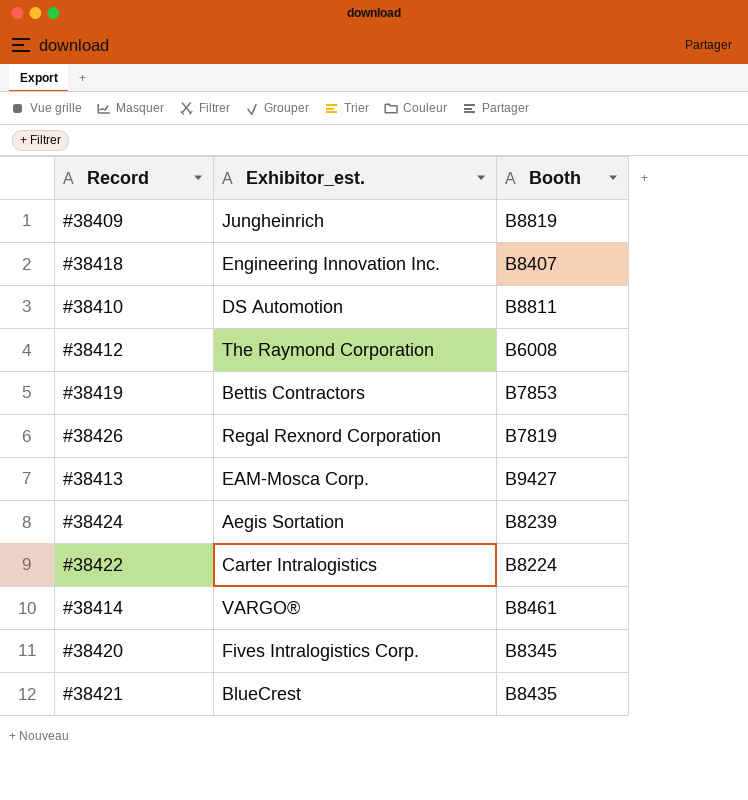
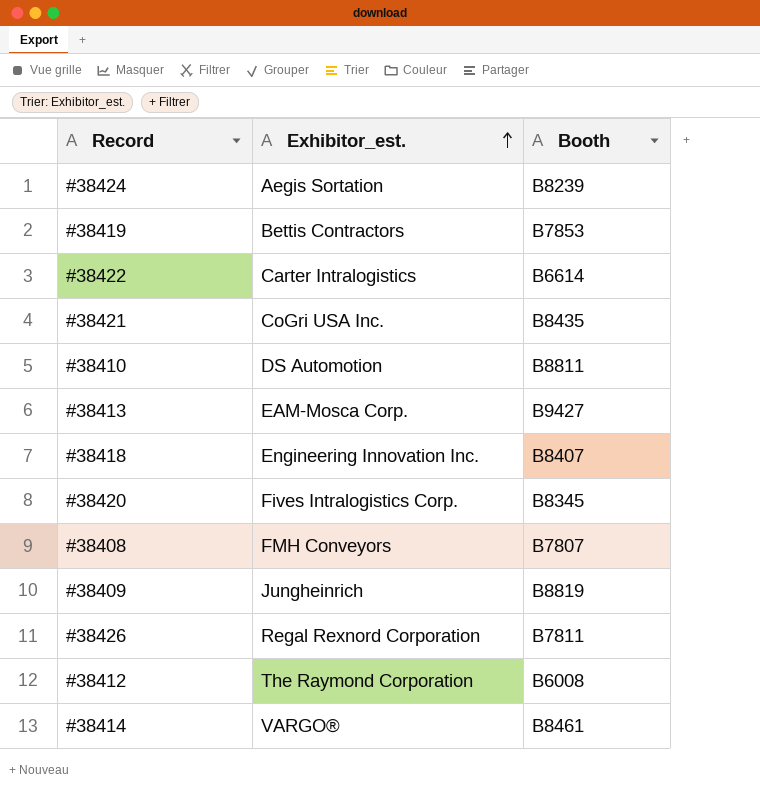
row order: none -> Exhibitor_est. ascending
#38422 | Booth: B8224 -> B6614
#38421 | Exhibitor_est.: BlueCrest -> CoGri USA Inc.
row #38408: none -> FMH Conveyors | B7807
#38426 | Booth: B7819 -> B7811

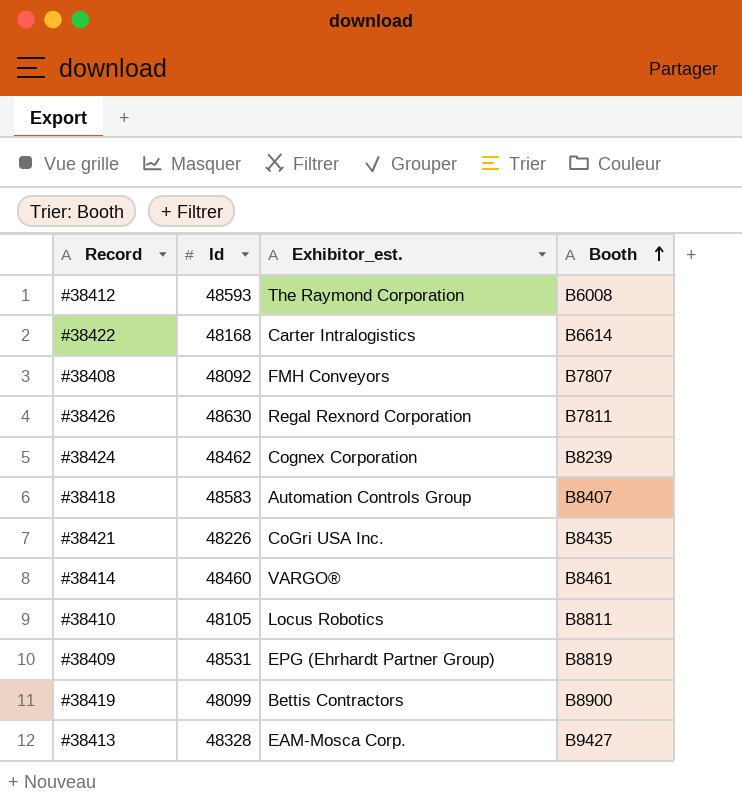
row order: Exhibitor_est. ascending -> Booth ascending
column Id | position: none -> 2
row #38420: Fives Intralogistics Corp. | B8345 -> none
#38424 | Exhibitor_est.: Aegis Sortation -> Cognex Corporation
#38418 | Exhibitor_est.: Engineering Innovation Inc. -> Automation Controls Group
#38410 | Exhibitor_est.: DS Automotion -> Locus Robotics
#38409 | Exhibitor_est.: Jungheinrich -> EPG (Ehrhardt Partner Group)
#38419 | Booth: B7853 -> B8900

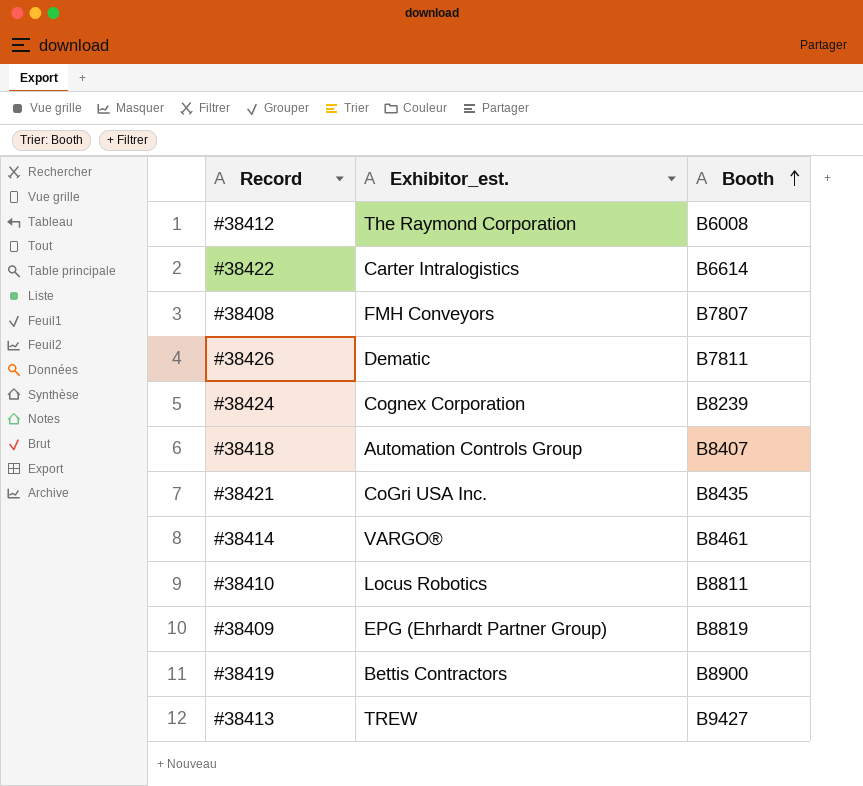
column Id | position: 2 -> none
#38426 | Exhibitor_est.: Regal Rexnord Corporation -> Dematic
#38413 | Exhibitor_est.: EAM-Mosca Corp. -> TREW

